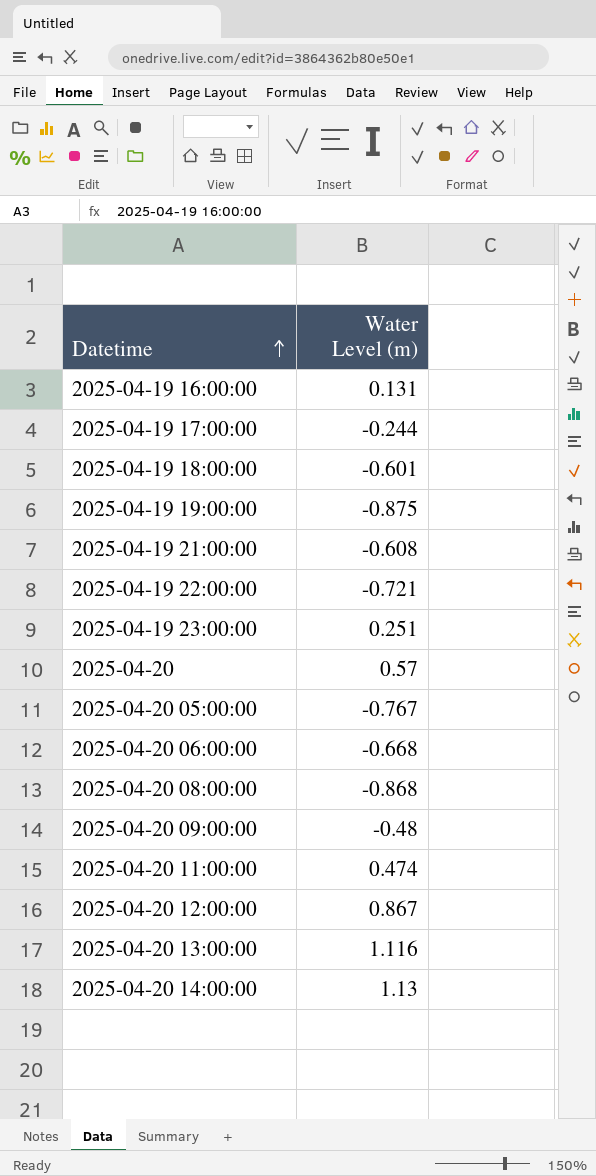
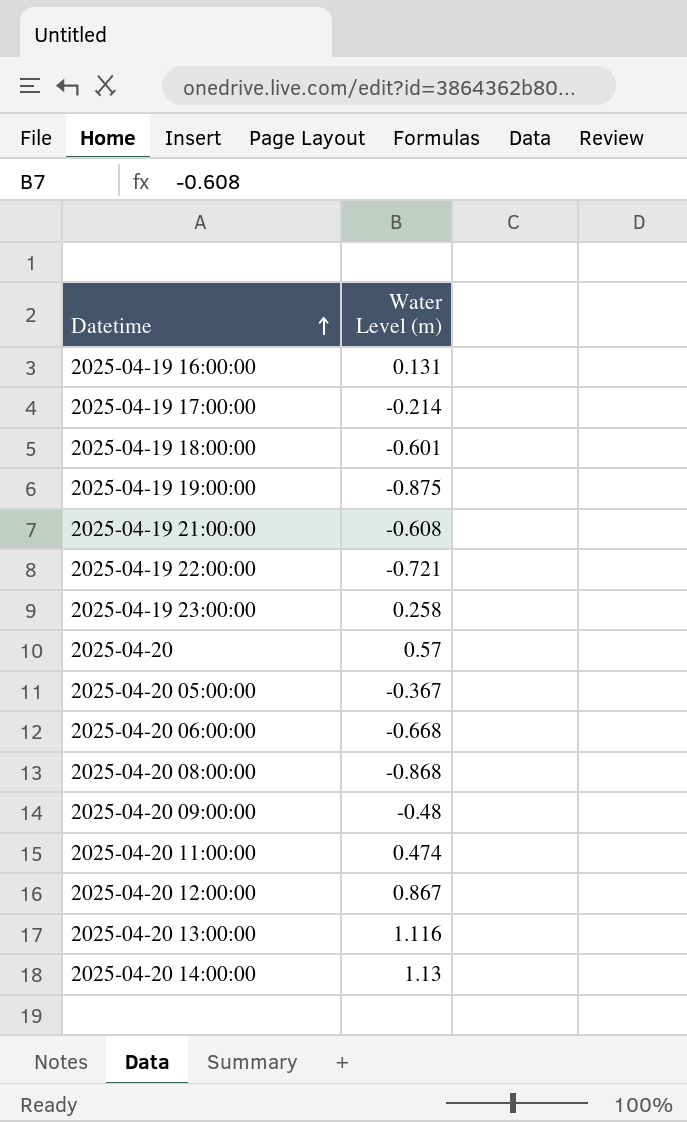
2025-04-19 17:00:00 | Water Level (m): -0.244 -> -0.214
2025-04-19 23:00:00 | Water Level (m): 0.251 -> 0.258
2025-04-20 05:00:00 | Water Level (m): -0.767 -> -0.367

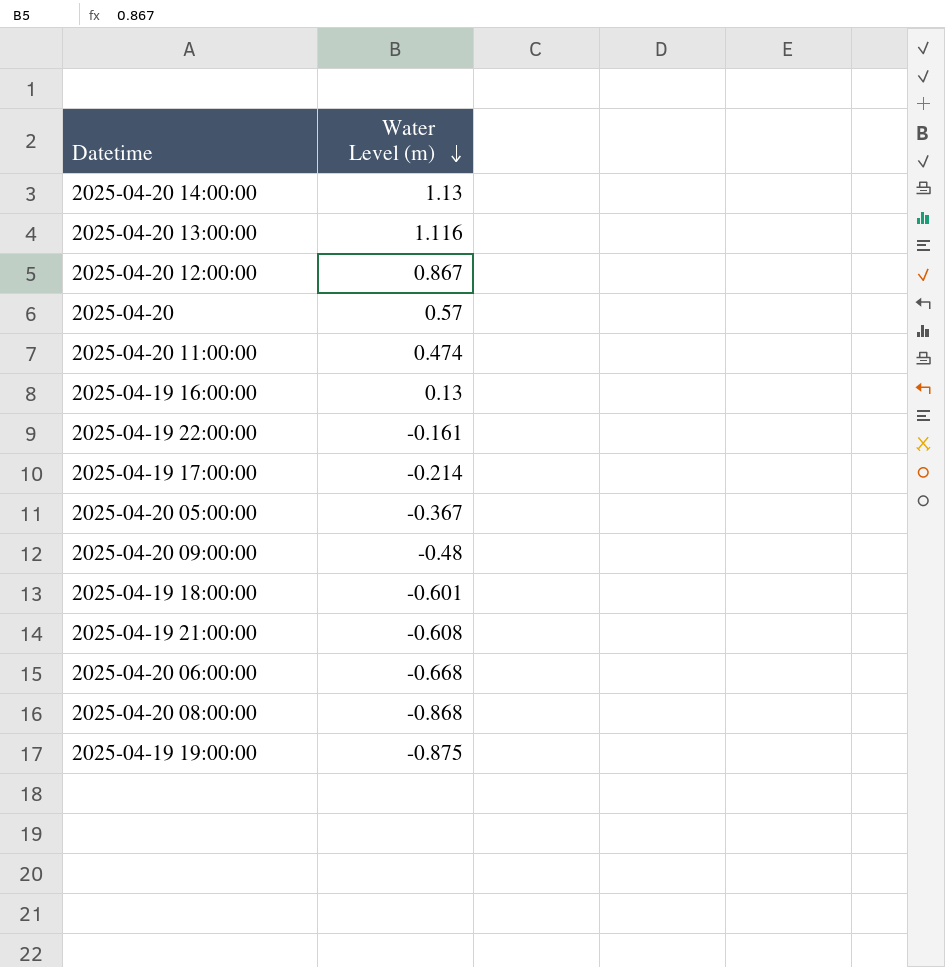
row order: Datetime ascending -> Water Level (m) descending
row 2025-04-19 23:00:00: 0.258 -> none
2025-04-19 16:00:00 | Water Level (m): 0.131 -> 0.13
2025-04-19 22:00:00 | Water Level (m): -0.721 -> -0.161

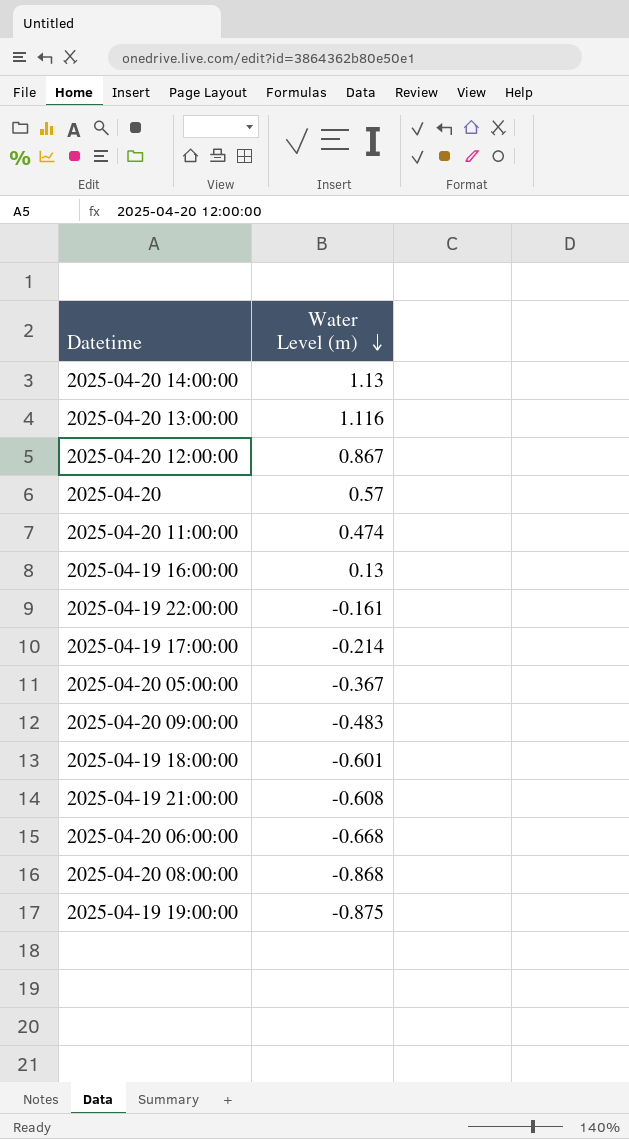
2025-04-20 09:00:00 | Water Level (m): -0.48 -> -0.483

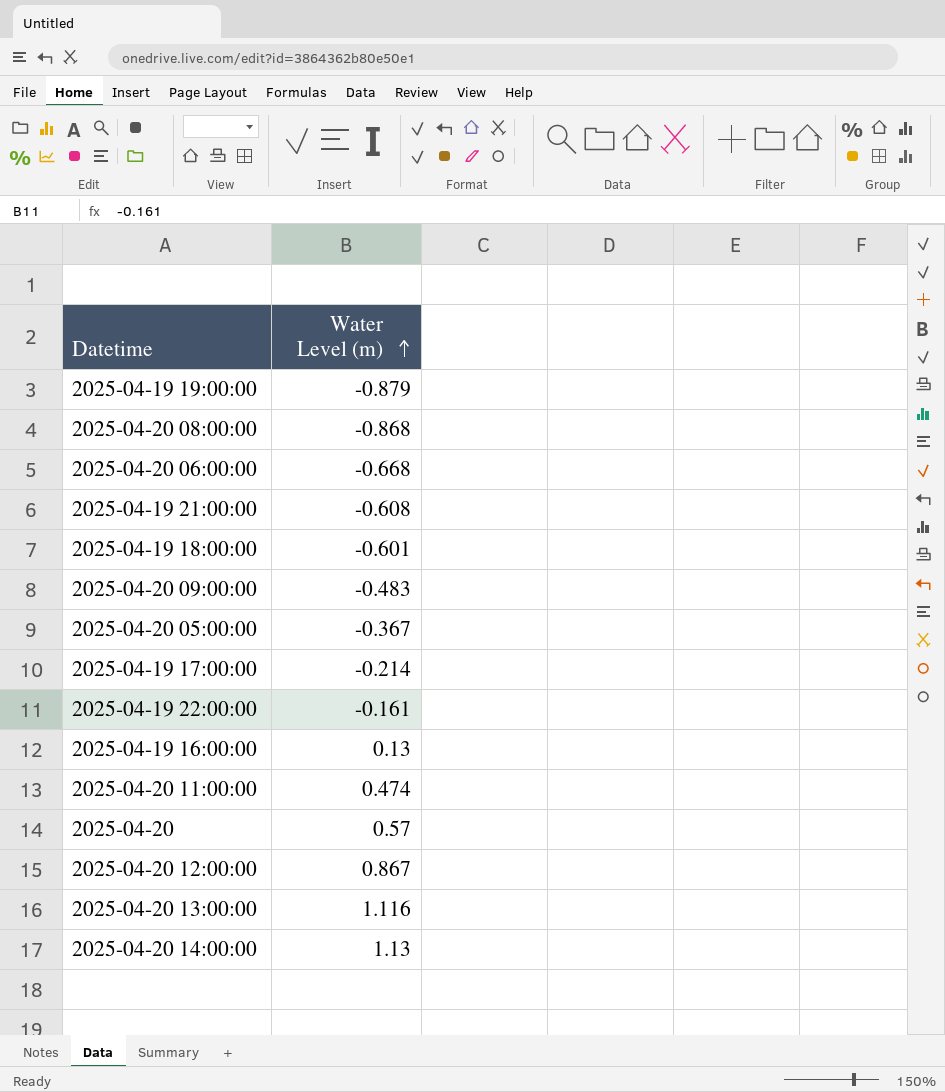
row order: Water Level (m) descending -> Water Level (m) ascending
2025-04-19 19:00:00 | Water Level (m): -0.875 -> -0.879

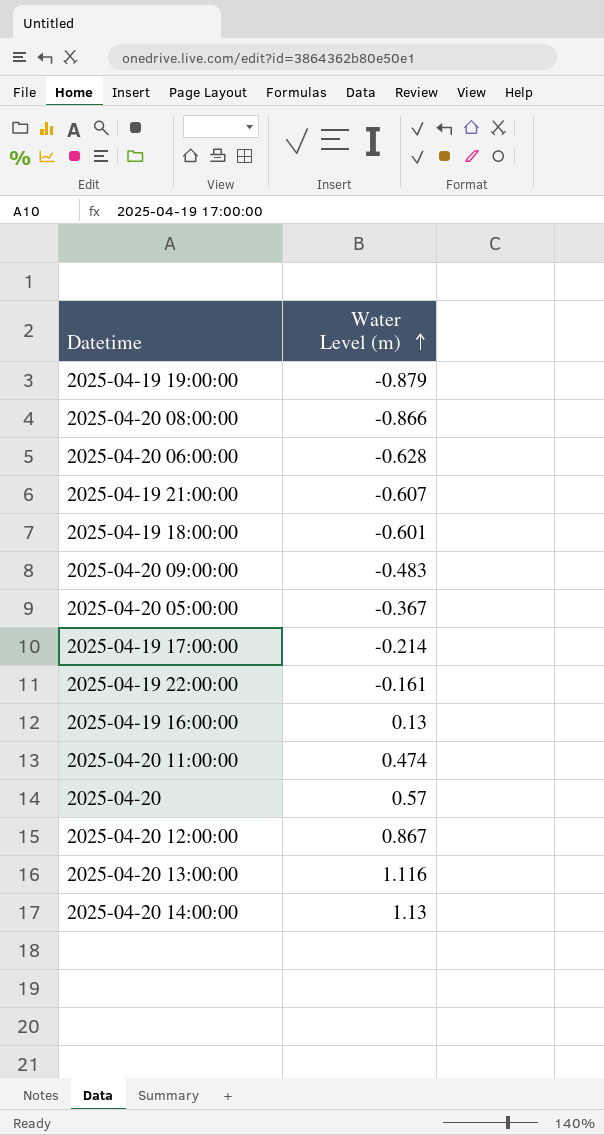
2025-04-20 08:00:00 | Water Level (m): -0.868 -> -0.866
2025-04-20 06:00:00 | Water Level (m): -0.668 -> -0.628
2025-04-19 21:00:00 | Water Level (m): -0.608 -> -0.607

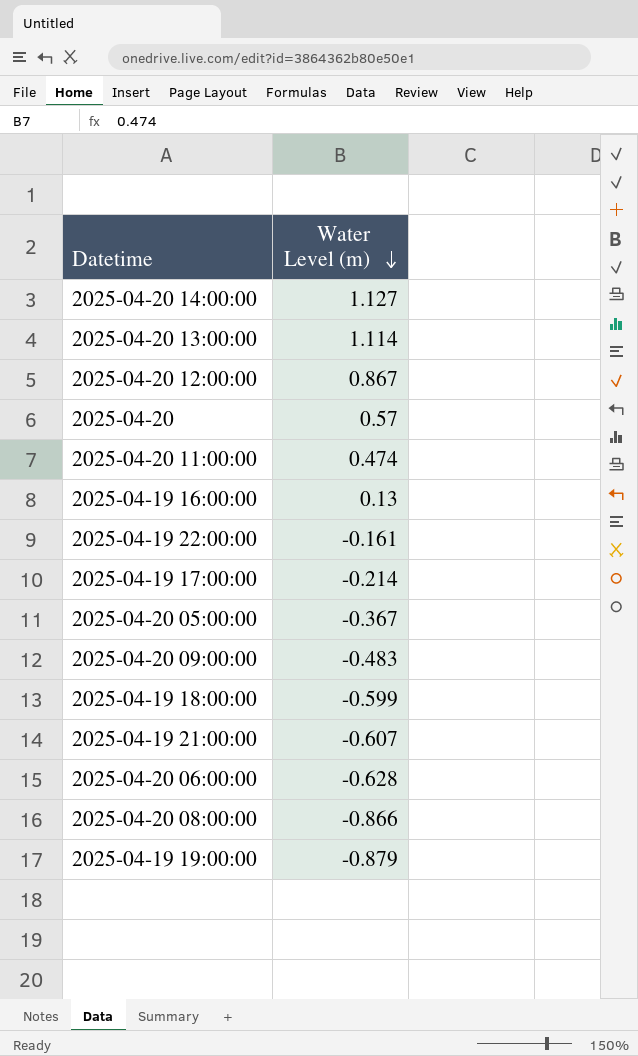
row order: Water Level (m) ascending -> Water Level (m) descending
2025-04-20 14:00:00 | Water Level (m): 1.13 -> 1.127
2025-04-20 13:00:00 | Water Level (m): 1.116 -> 1.114
2025-04-19 18:00:00 | Water Level (m): -0.601 -> -0.599

